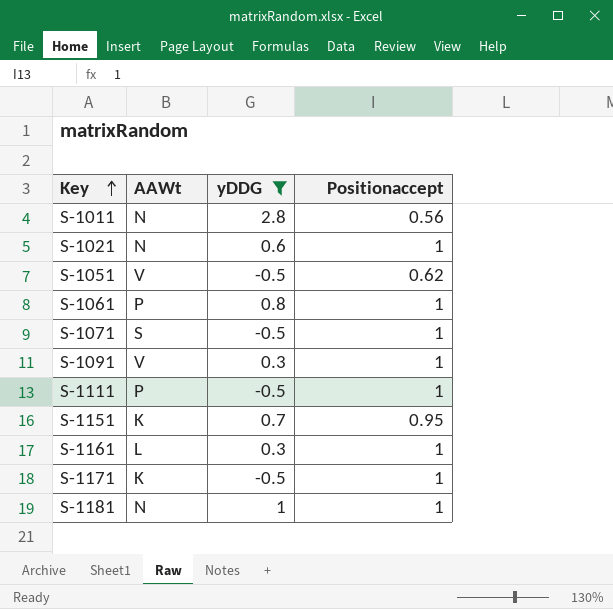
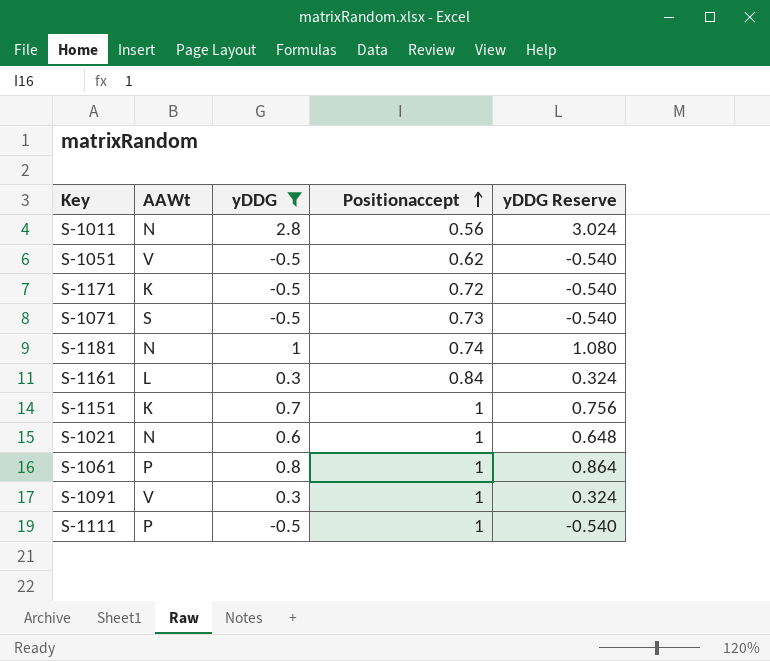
row order: Key ascending -> Positionaccept ascending
column yDDG Reserve | formula: none -> [yDDG] * 1.08
S-1171 | Positionaccept: 1 -> 0.72
S-1071 | Positionaccept: 1 -> 0.73
S-1181 | Positionaccept: 1 -> 0.74
S-1161 | Positionaccept: 1 -> 0.84
S-1151 | Positionaccept: 0.95 -> 1

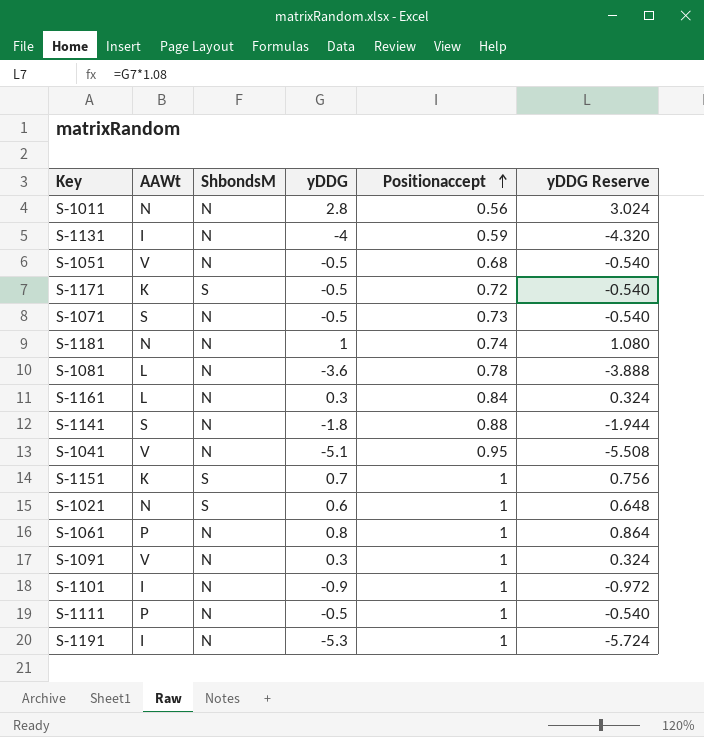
filter: yDDG >= -0.5 -> none
column ShbondsM | position: none -> 3
S-1051 | Positionaccept: 0.62 -> 0.68

